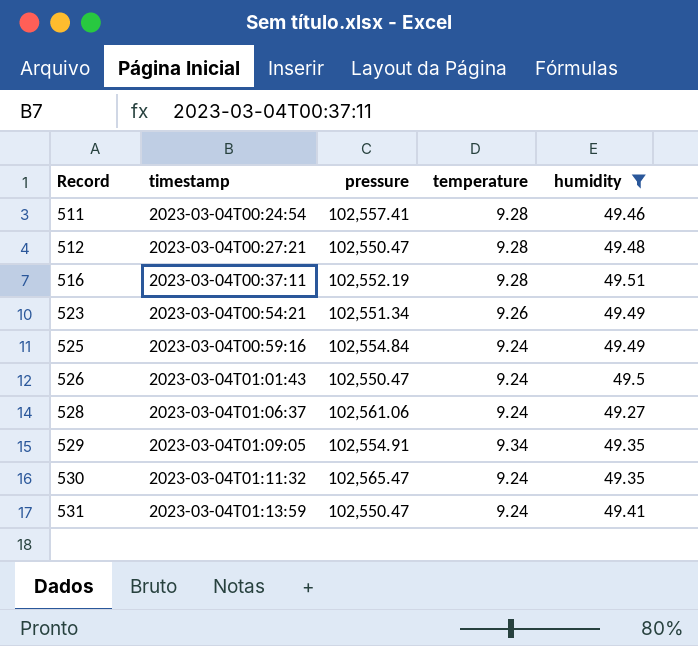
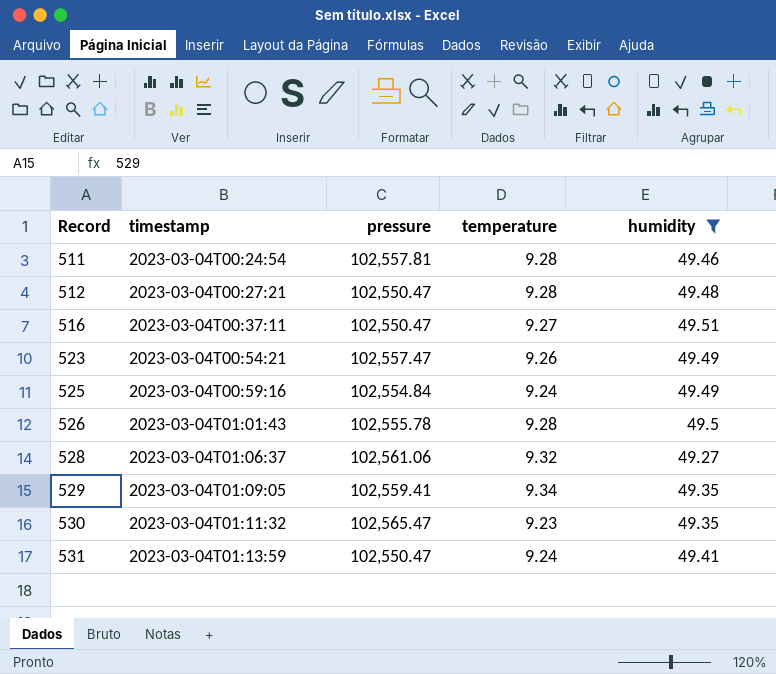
511 | pressure: 102,557.41 -> 102,557.81
516 | pressure: 102,552.19 -> 102,550.47
516 | temperature: 9.28 -> 9.27
523 | pressure: 102,551.34 -> 102,557.47
526 | pressure: 102,550.47 -> 102,555.78
526 | temperature: 9.24 -> 9.28
528 | temperature: 9.24 -> 9.32
529 | pressure: 102,554.91 -> 102,559.41
530 | temperature: 9.24 -> 9.23

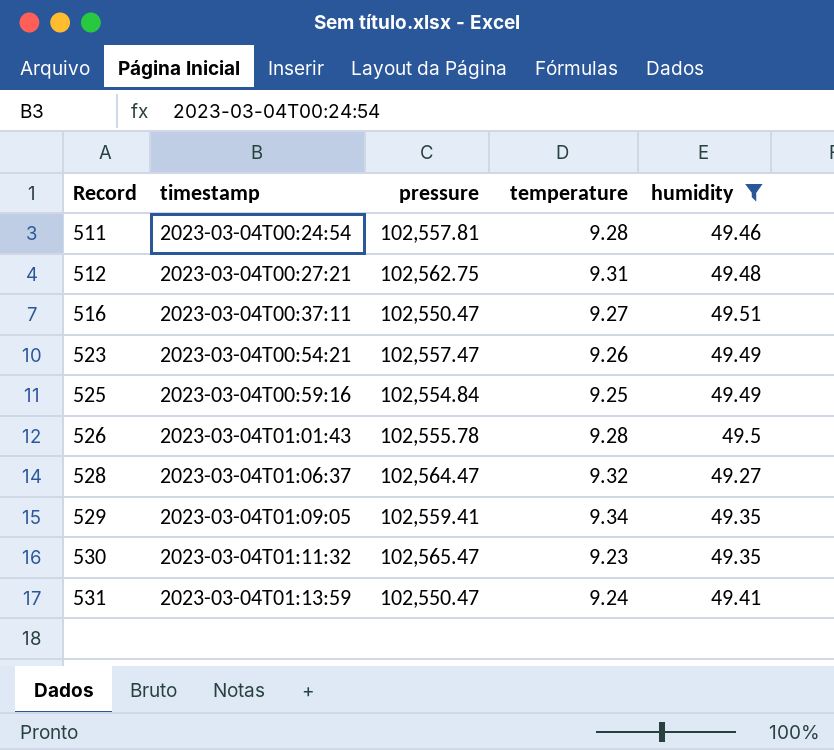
512 | pressure: 102,550.47 -> 102,562.75
512 | temperature: 9.28 -> 9.31
525 | temperature: 9.24 -> 9.25
528 | pressure: 102,561.06 -> 102,564.47

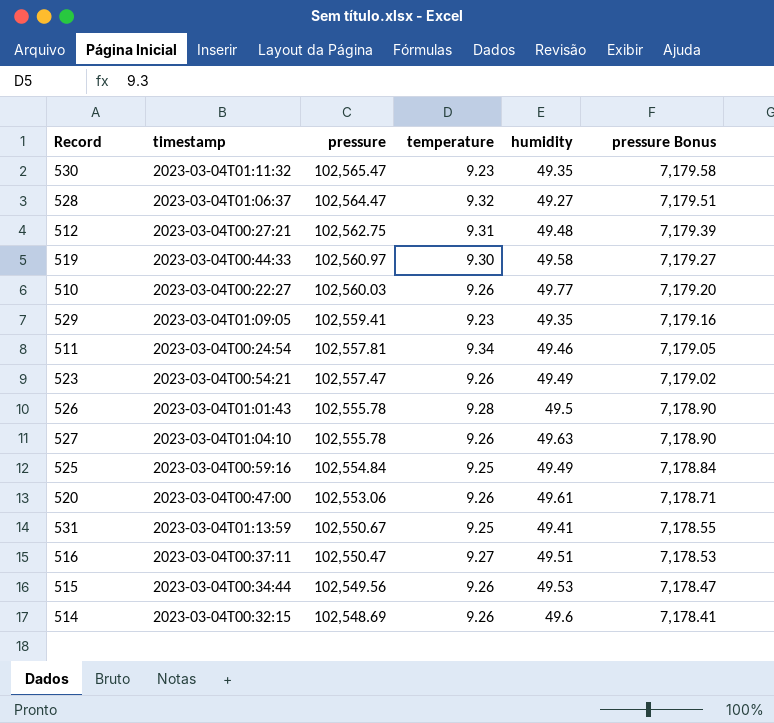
filter: humidity <= 49.51 -> none
row order: Record ascending -> pressure descending
column pressure Bonus | formula: none -> [pressure] * 0.07
529 | temperature: 9.34 -> 9.23
511 | temperature: 9.28 -> 9.34
531 | pressure: 102,550.47 -> 102,550.67
531 | temperature: 9.24 -> 9.25

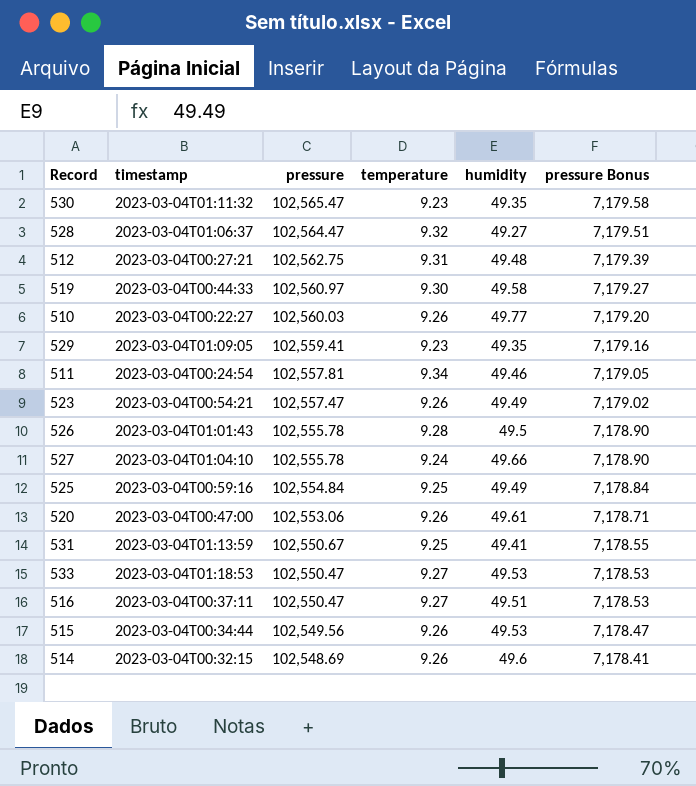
527 | temperature: 9.26 -> 9.24
527 | humidity: 49.63 -> 49.66
row 533: none -> 2023-03-04T01:18:53 | 102,550.47 | 9.27 | 49.53 | 7,178.53

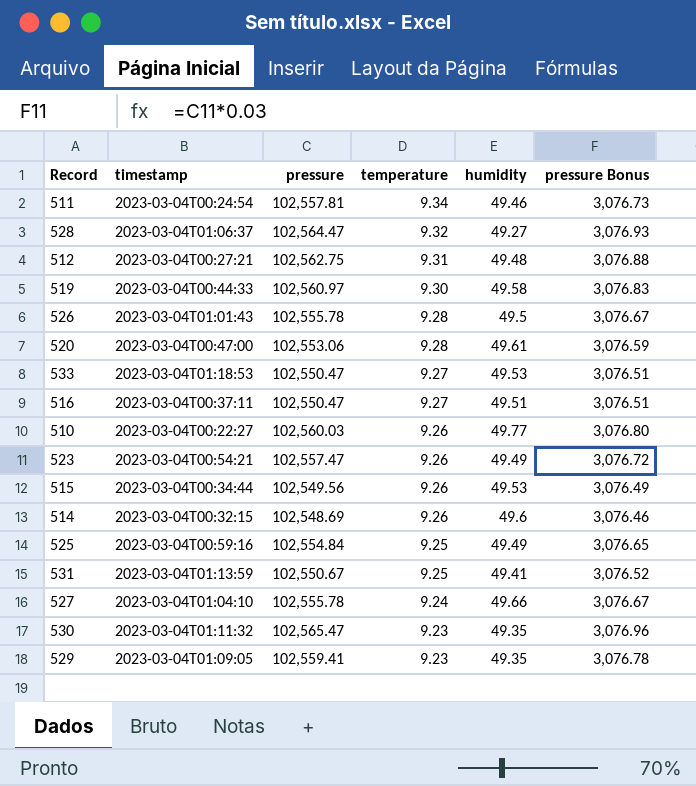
row order: pressure descending -> temperature descending
column pressure Bonus | formula: [pressure] * 0.07 -> [pressure] * 0.03
520 | temperature: 9.26 -> 9.28

